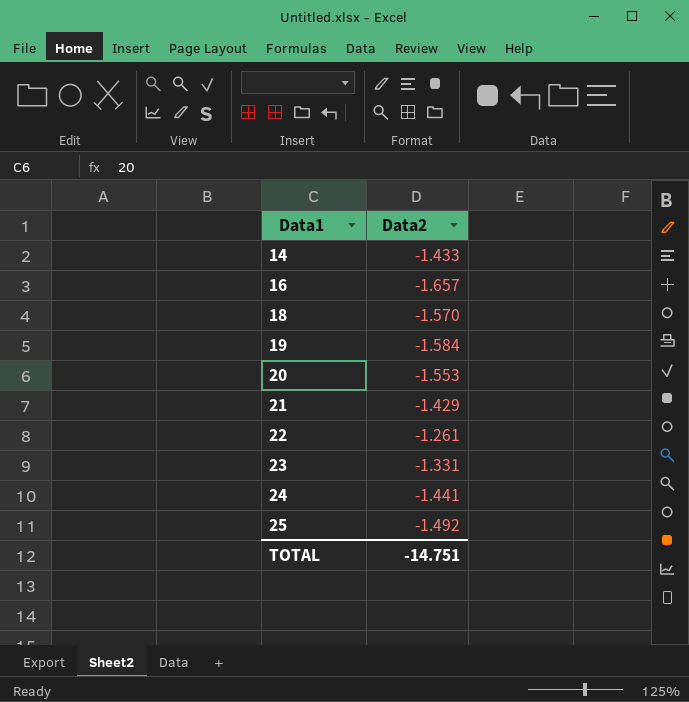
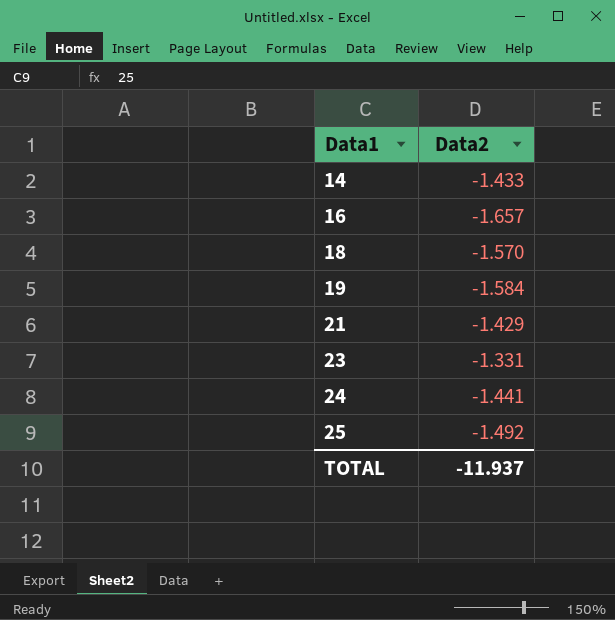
row 20: -1.553 -> none
row 22: -1.261 -> none
TOTAL | Data2: -14.751 -> -11.937

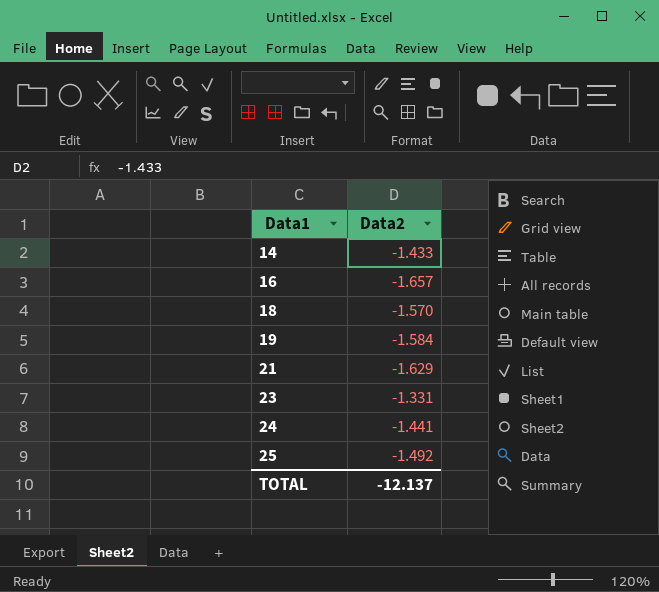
21 | Data2: -1.429 -> -1.629
TOTAL | Data2: -11.937 -> -12.137

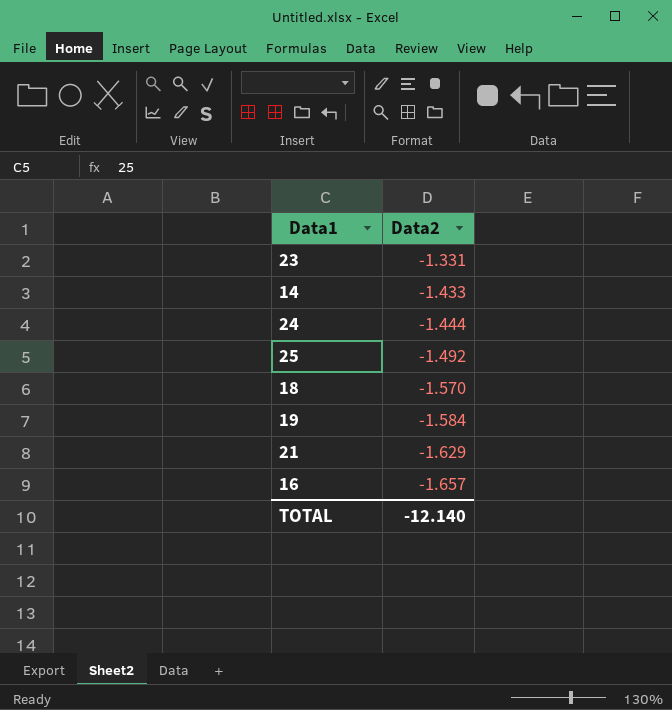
row order: Data1 ascending -> Data2 descending
24 | Data2: -1.441 -> -1.444
TOTAL | Data2: -12.137 -> -12.140

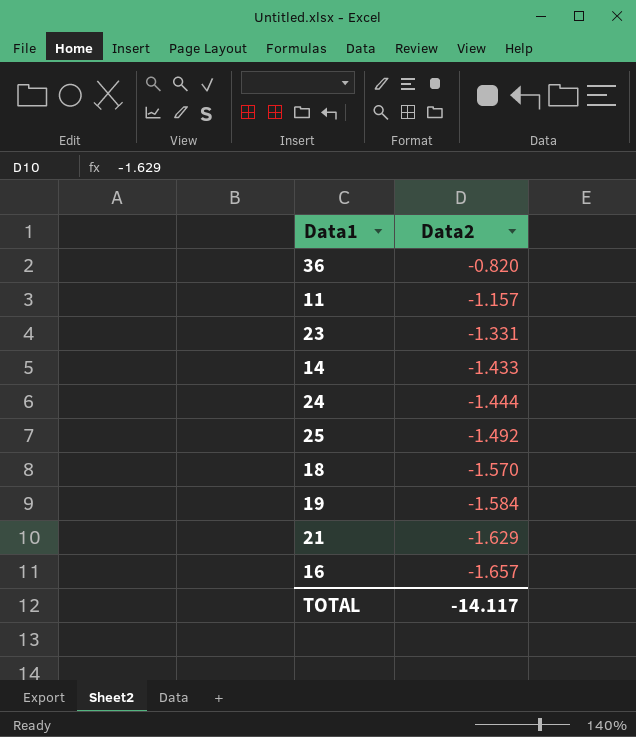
row 36: none -> -0.820
row 11: none -> -1.157
TOTAL | Data2: -12.140 -> -14.117

